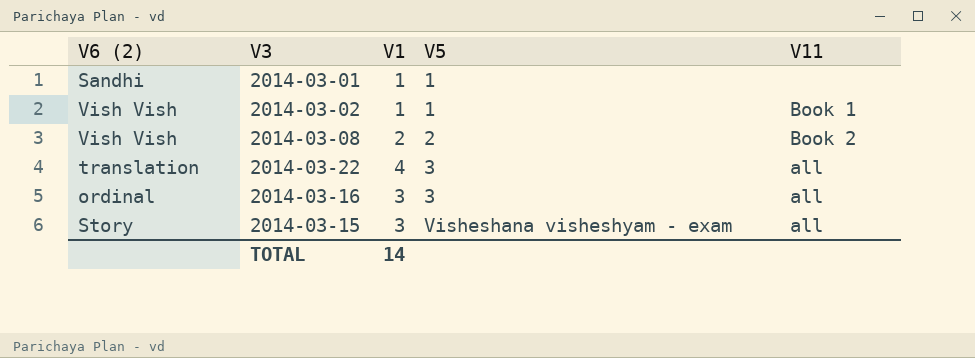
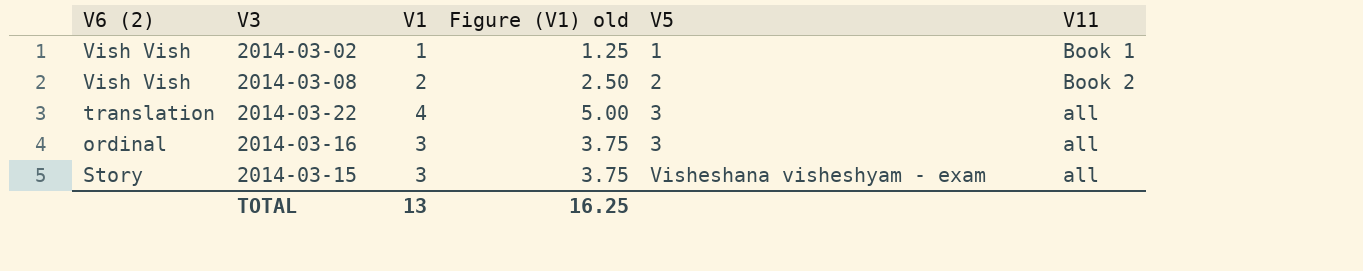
column Figure (V1) old | formula: none -> [V1] * 1.25
row 2014-03-01: Sandhi | 1 | 1 | none -> none
TOTAL | V1: 14 -> 13

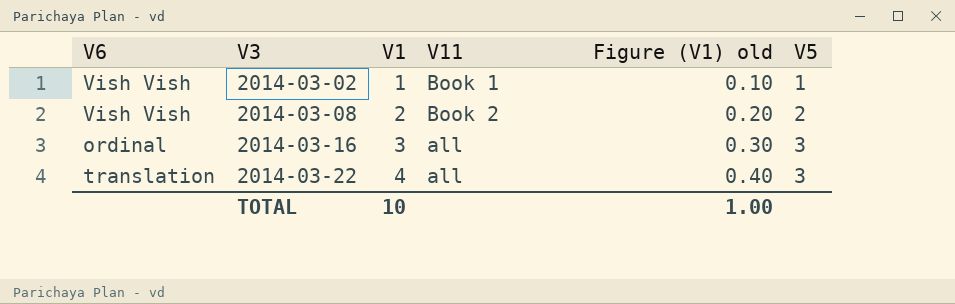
row order: V5 ascending -> V3 ascending
column name: V6 (2) -> V6
column V11 | position: 6 -> 4
column Figure (V1) old | formula: [V1] * 1.25 -> [V1] * 0.1
row 2014-03-15: Story | 3 | 3.75 | Visheshana visheshyam - exam | all -> none
TOTAL | V1: 13 -> 10
TOTAL | Figure (V1) old: 16.25 -> 1.00

